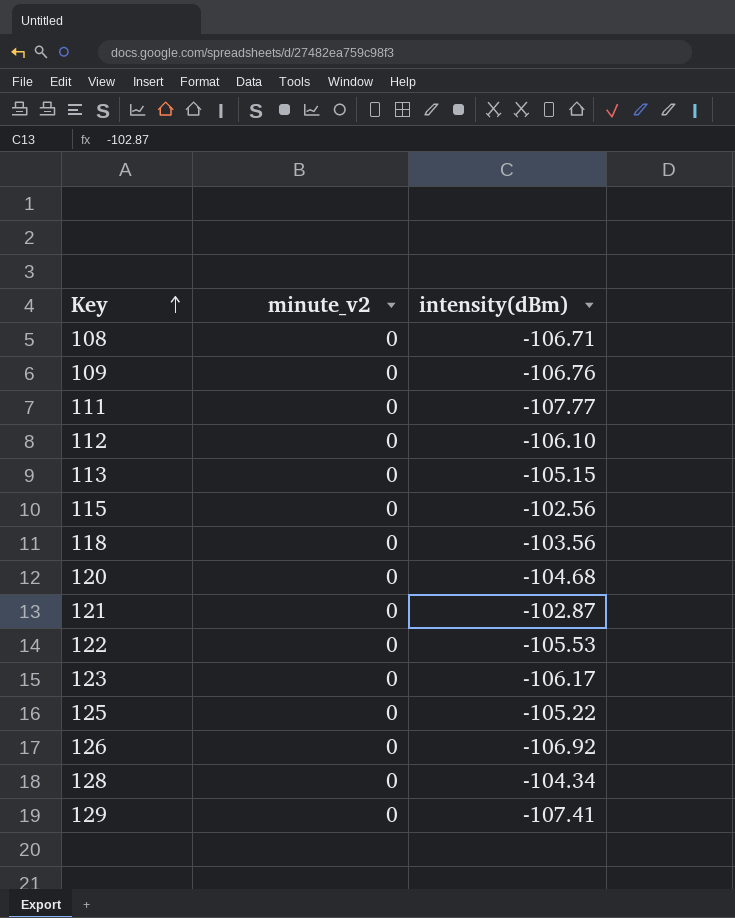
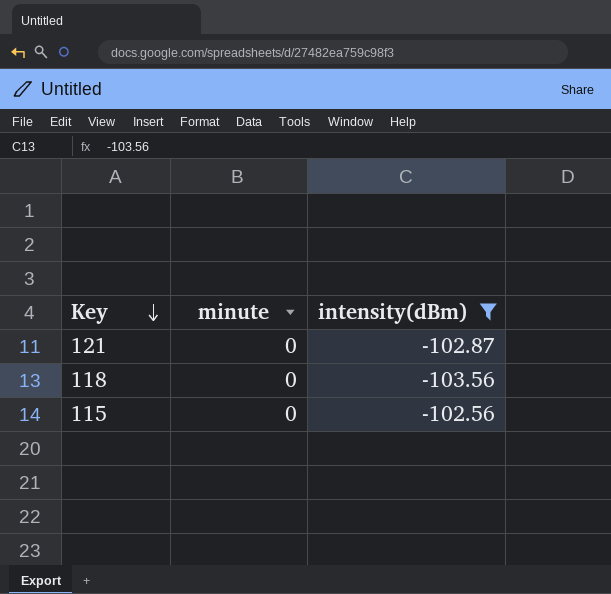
filter: none -> intensity(dBm) >= -103.56
row order: Key ascending -> Key descending
column name: minute_v2 -> minute

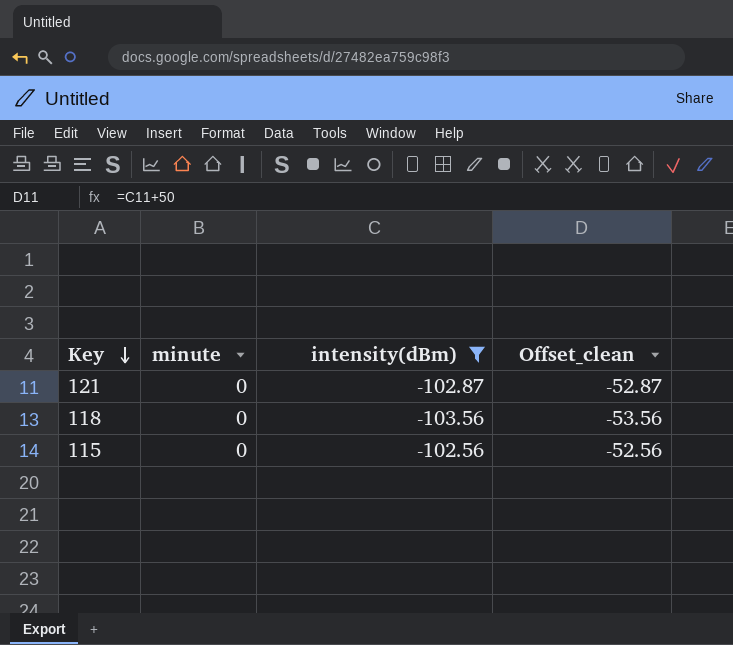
column Offset_clean | formula: none -> [intensity(dBm)] + 50

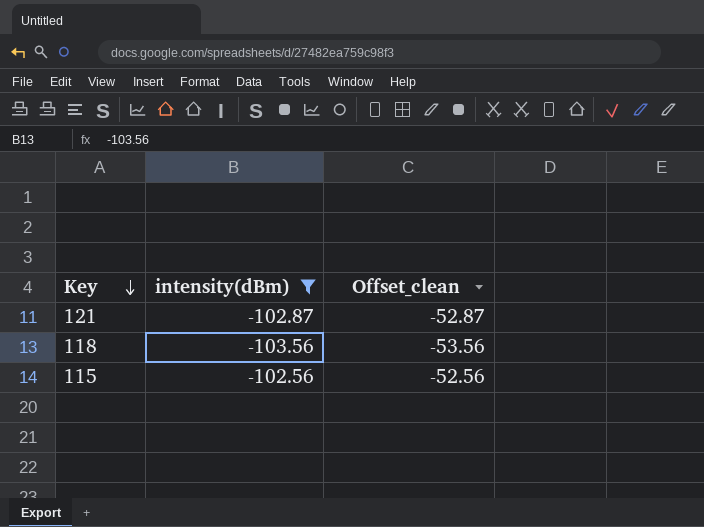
column minute | position: 2 -> none

